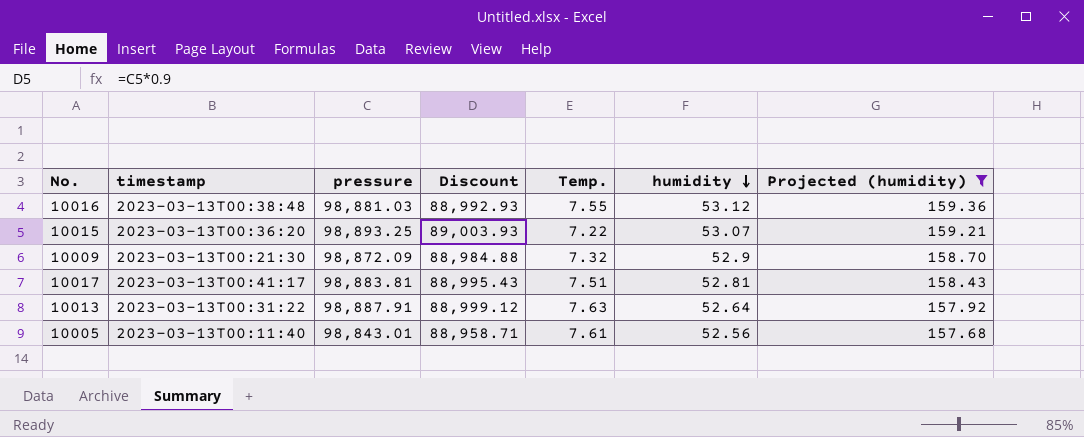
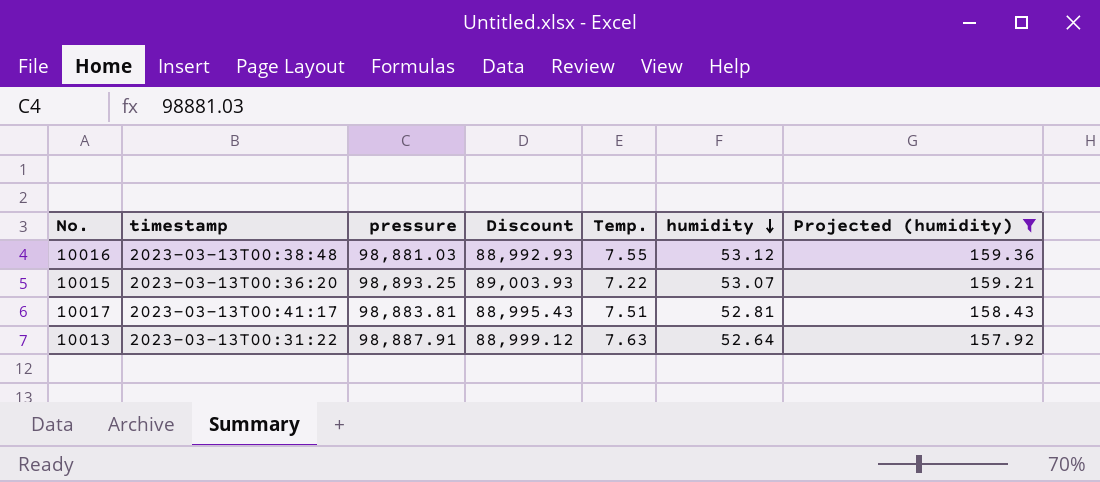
row 10009: 2023-03-13T00:21:30 | 98,872.09 | 88,984.88 | 7.32 | 52.9 | 158.70 -> none
row 10005: 2023-03-13T00:11:40 | 98,843.01 | 88,958.71 | 7.61 | 52.56 | 157.68 -> none

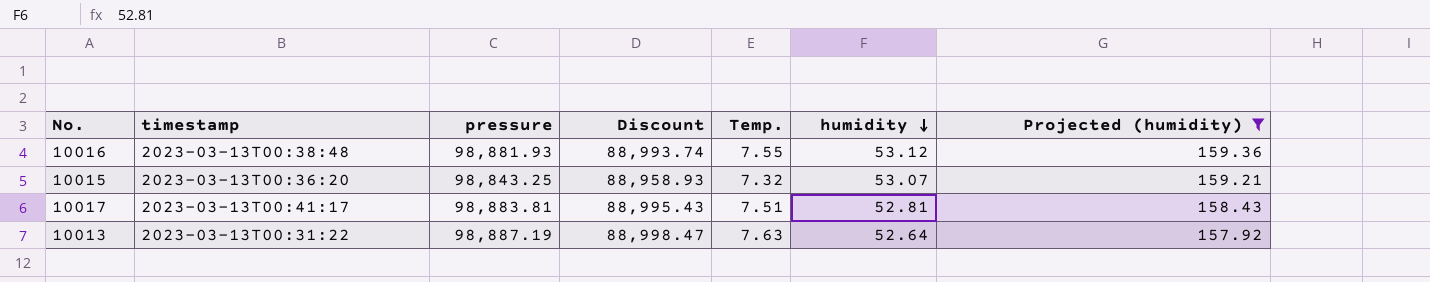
10016 | pressure: 98,881.03 -> 98,881.93
10016 | Discount: 88,992.93 -> 88,993.74
10015 | pressure: 98,893.25 -> 98,843.25
10015 | Discount: 89,003.93 -> 88,958.93
10015 | Temp.: 7.22 -> 7.32
10013 | pressure: 98,887.91 -> 98,887.19
10013 | Discount: 88,999.12 -> 88,998.47

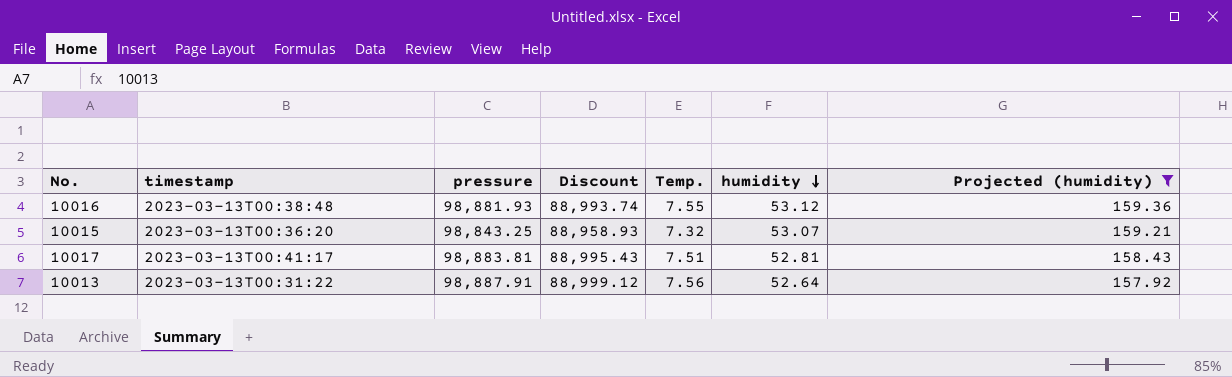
10013 | pressure: 98,887.19 -> 98,887.91
10013 | Discount: 88,998.47 -> 88,999.12
10013 | Temp.: 7.63 -> 7.56

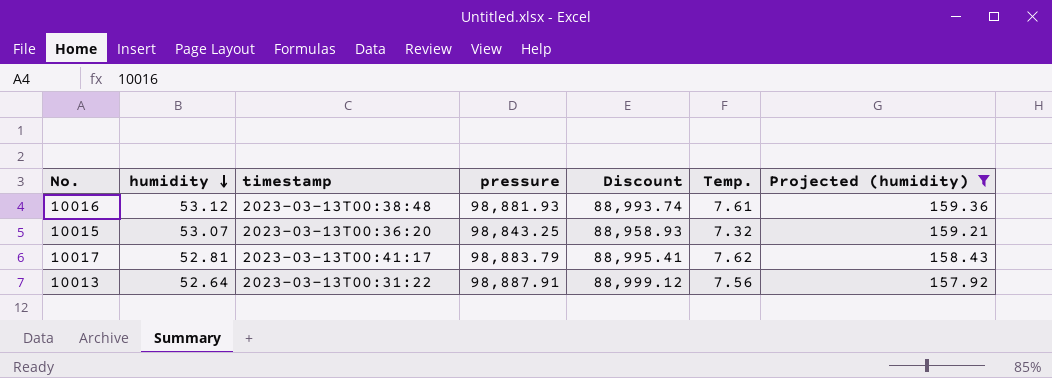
column humidity | position: 6 -> 2
10016 | Temp.: 7.55 -> 7.61
10017 | pressure: 98,883.81 -> 98,883.79
10017 | Discount: 88,995.43 -> 88,995.41
10017 | Temp.: 7.51 -> 7.62

